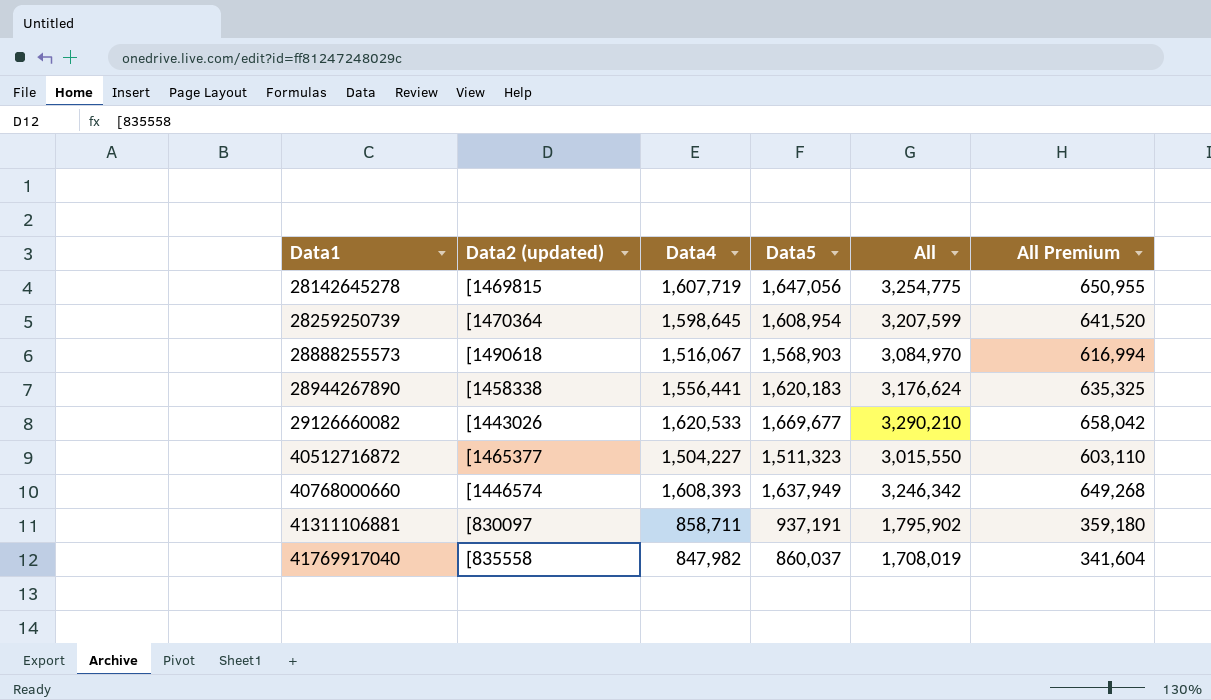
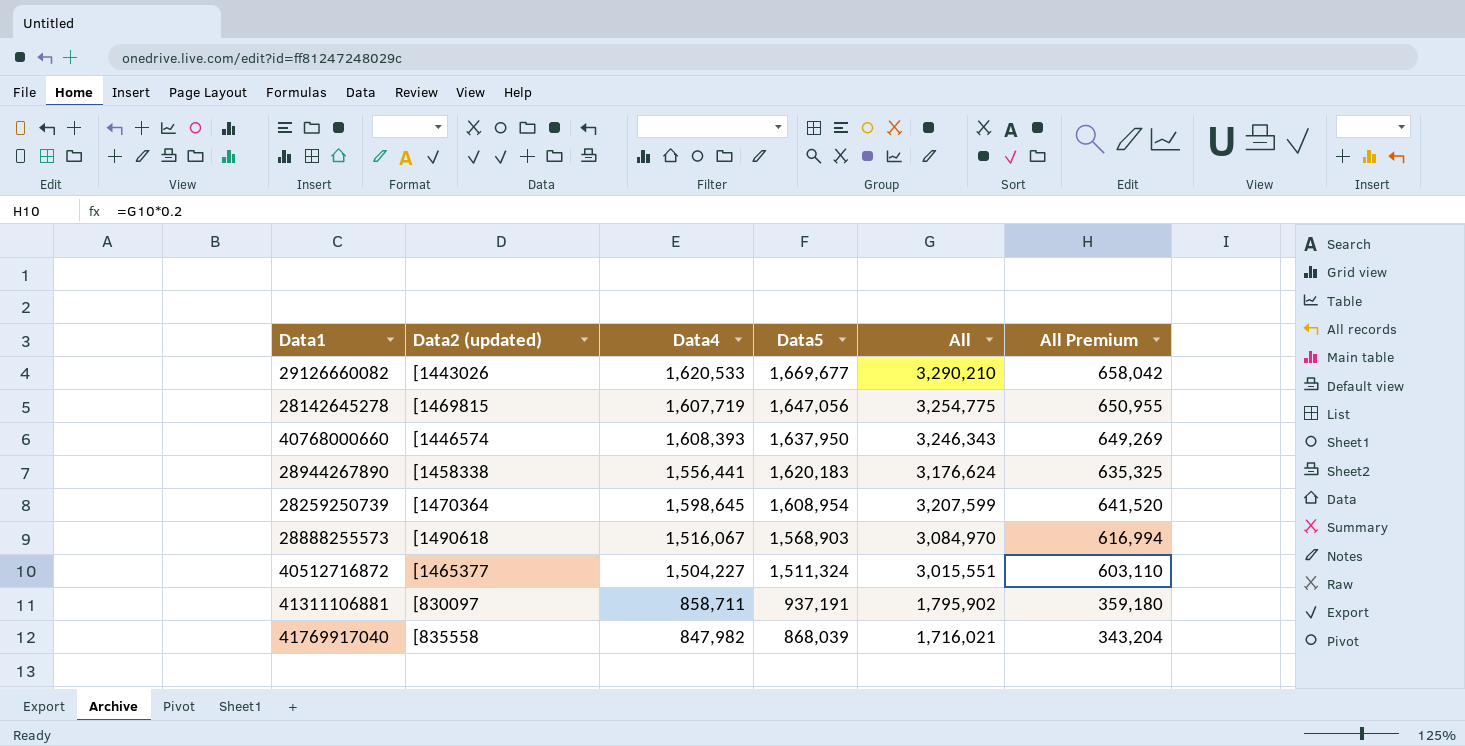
row order: Data1 ascending -> Data5 descending
40768000660 | Data5: 1,637,949 -> 1,637,950
40768000660 | All: 3,246,342 -> 3,246,343
40768000660 | All Premium: 649,268 -> 649,269
40512716872 | Data5: 1,511,323 -> 1,511,324
40512716872 | All: 3,015,550 -> 3,015,551
41769917040 | Data5: 860,037 -> 868,039
41769917040 | All: 1,708,019 -> 1,716,021
41769917040 | All Premium: 341,604 -> 343,204

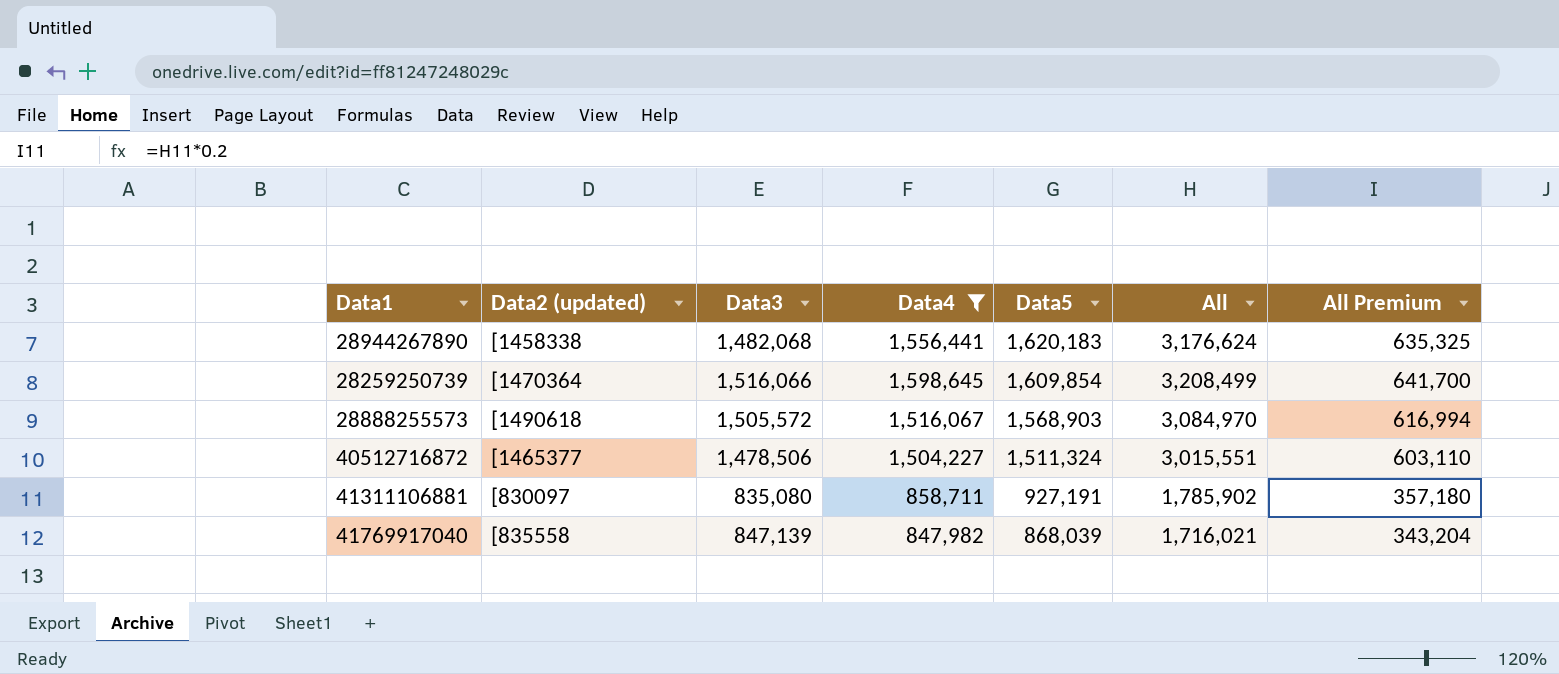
filter: none -> Data4 <= 1,598,645
column Data3 | position: none -> 3
28259250739 | Data5: 1,608,954 -> 1,609,854
28259250739 | All: 3,207,599 -> 3,208,499
28259250739 | All Premium: 641,520 -> 641,700
41311106881 | Data5: 937,191 -> 927,191
41311106881 | All: 1,795,902 -> 1,785,902
41311106881 | All Premium: 359,180 -> 357,180

